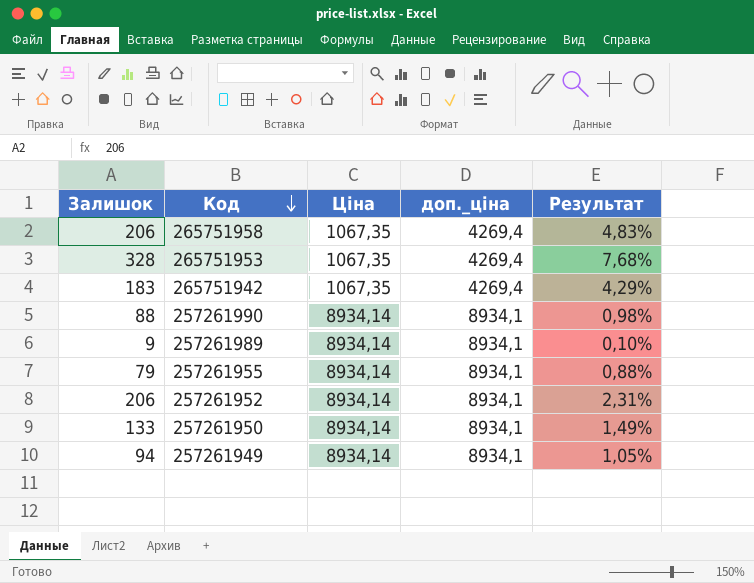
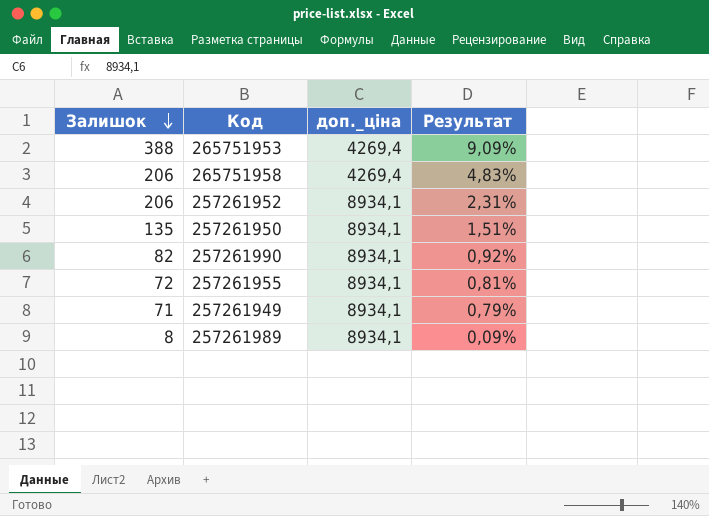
row order: Код descending -> Залишок descending
column Ціна | position: 3 -> none
row 265751942: 183 | 1067,35 | 4269,4 | 4,29% -> none
265751953 | Залишок: 328 -> 388
265751953 | Результат: 7,68% -> 9,09%
257261950 | Залишок: 133 -> 135
257261950 | Результат: 1,49% -> 1,51%
257261990 | Залишок: 88 -> 82
257261990 | Результат: 0,98% -> 0,92%
257261955 | Залишок: 79 -> 72
257261955 | Результат: 0,88% -> 0,81%
257261949 | Залишок: 94 -> 71
257261949 | Результат: 1,05% -> 0,79%
257261989 | Залишок: 9 -> 8
257261989 | Результат: 0,10% -> 0,09%

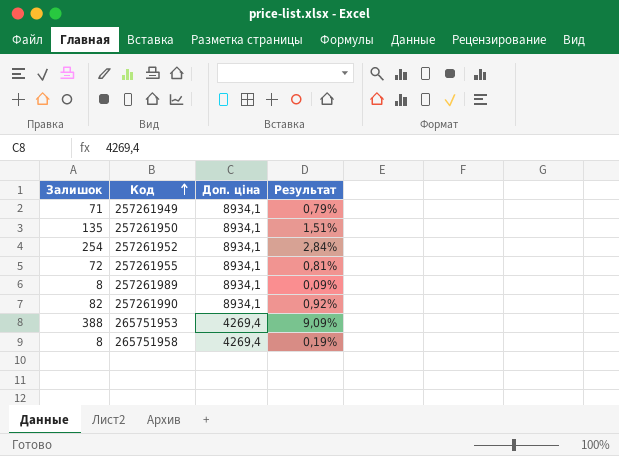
row order: Залишок descending -> Код ascending
column name: доп._ціна -> Доп. ціна
257261952 | Залишок: 206 -> 254
257261952 | Результат: 2,31% -> 2,84%
265751958 | Залишок: 206 -> 8
265751958 | Результат: 4,83% -> 0,19%

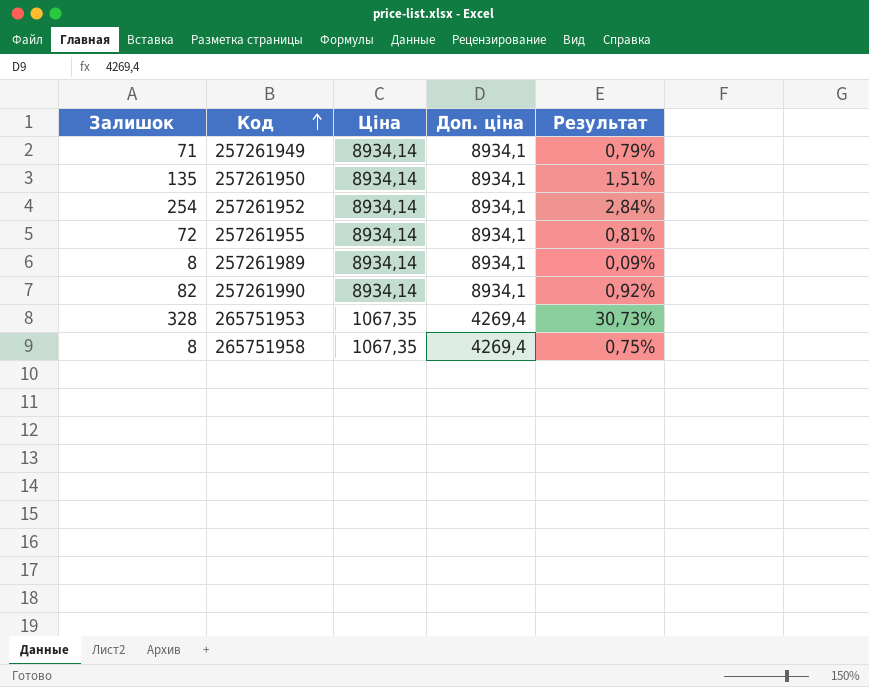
column Ціна | position: none -> 3
column Результат | formula: [Залишок] / [Доп. ціна] -> [Залишок] / [Ціна]
265751953 | Залишок: 388 -> 328

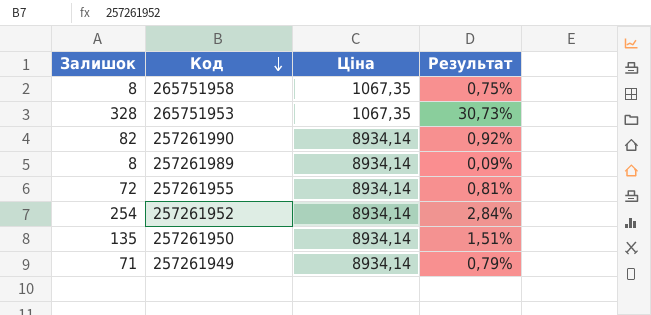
row order: Код ascending -> Код descending
column Доп. ціна | position: 4 -> none

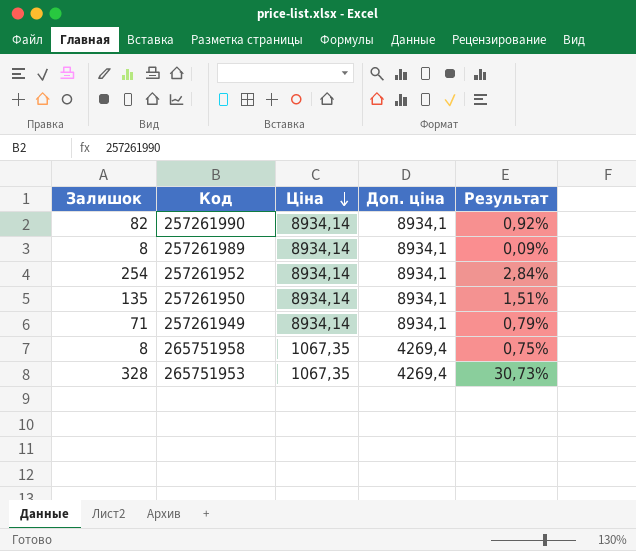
row order: Код descending -> Ціна descending
column Доп. ціна | position: none -> 4
row 257261955: 72 | 8934,14 | 0,81% -> none

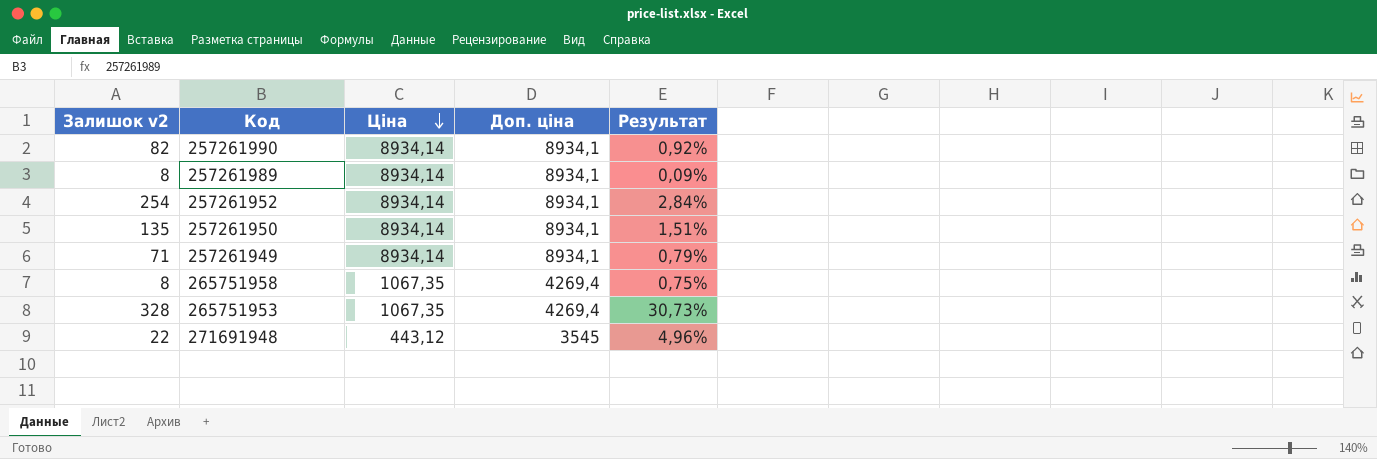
column name: Залишок -> Залишок v2
row 271691948: none -> 22 | 443,12 | 3545 | 4,96%

